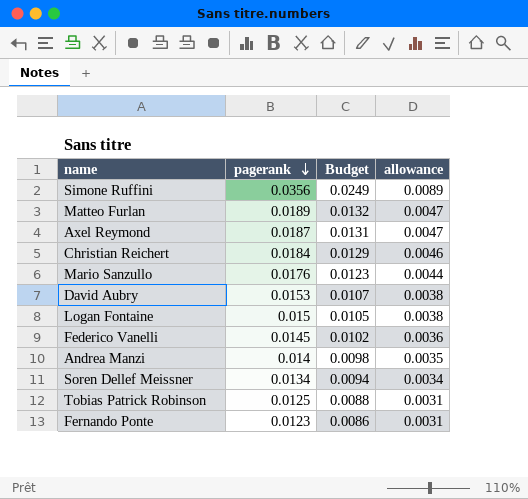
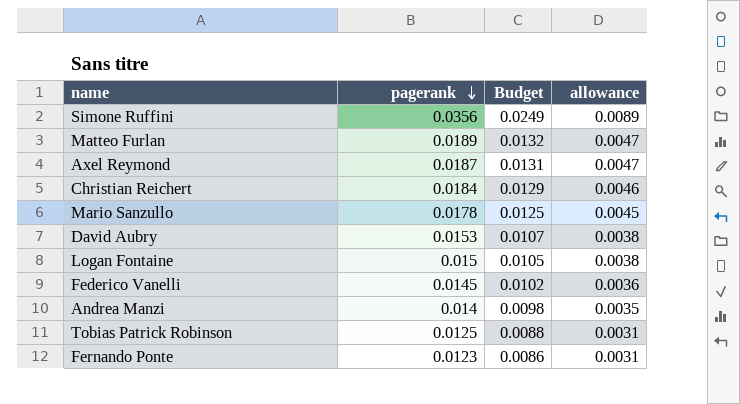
row Soren Dellef Meissner: 0.0134 | 0.0094 | 0.0034 -> none
Mario Sanzullo | pagerank: 0.0176 -> 0.0178
Mario Sanzullo | Budget: 0.0123 -> 0.0125
Mario Sanzullo | allowance: 0.0044 -> 0.0045

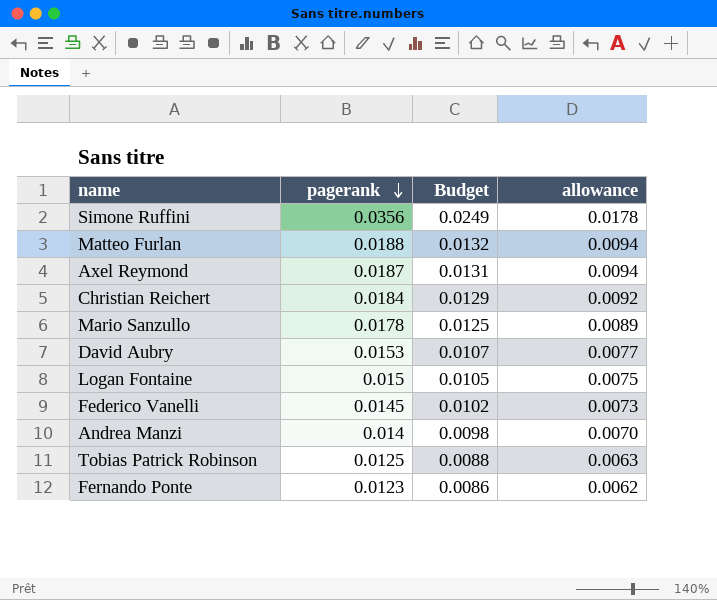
column allowance | formula: [pagerank] * 0.25 -> [pagerank] * 0.5
Matteo Furlan | pagerank: 0.0189 -> 0.0188

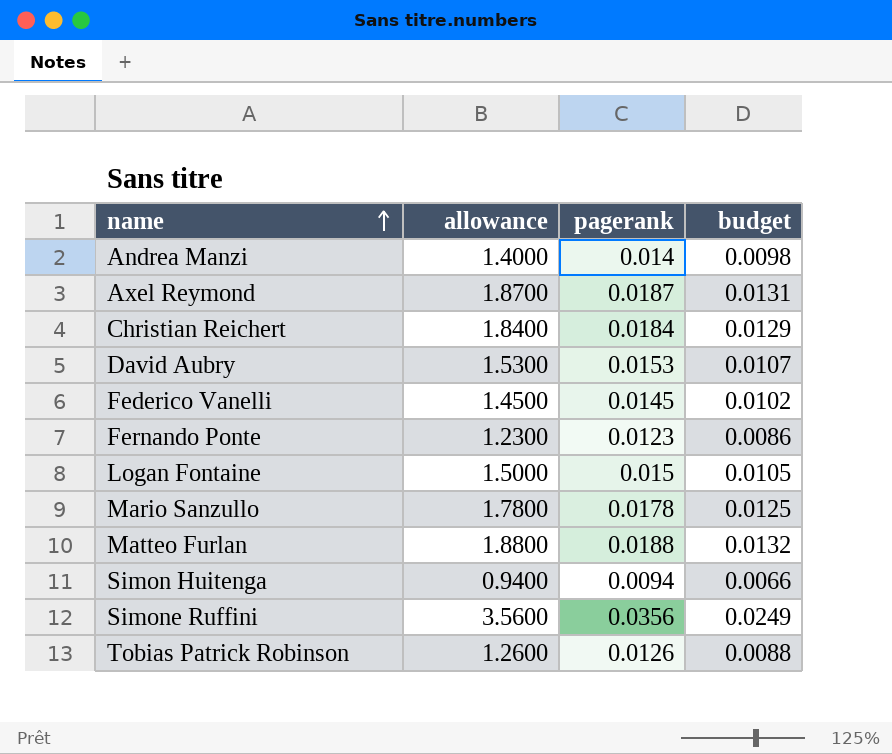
row order: pagerank descending -> name ascending
column allowance | formula: [pagerank] * 0.5 -> [pagerank] * 100
column allowance | position: 4 -> 2
column name: Budget -> budget
row Simon Huitenga: none -> 0.9400 | 0.0094 | 0.0066
Tobias Patrick Robinson | pagerank: 0.0125 -> 0.0126

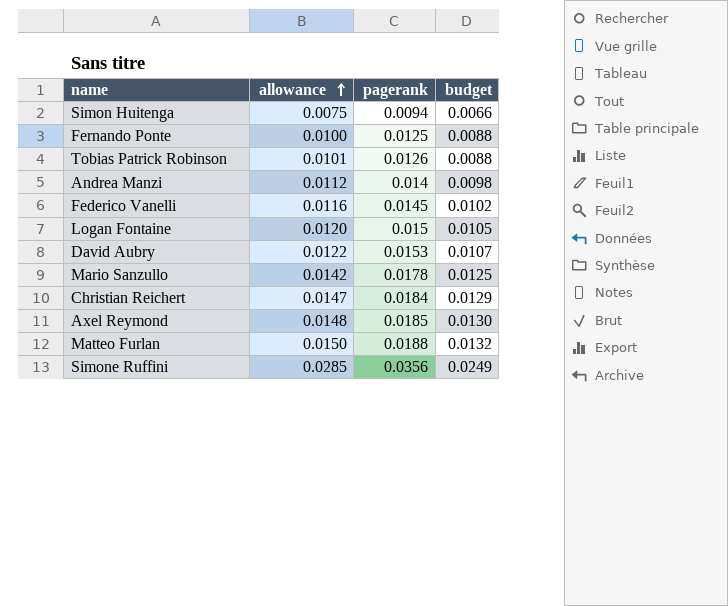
row order: name ascending -> allowance ascending
column allowance | formula: [pagerank] * 100 -> [pagerank] * 0.8
Fernando Ponte | pagerank: 0.0123 -> 0.0125
Fernando Ponte | budget: 0.0086 -> 0.0088
Axel Reymond | pagerank: 0.0187 -> 0.0185
Axel Reymond | budget: 0.0131 -> 0.0130

